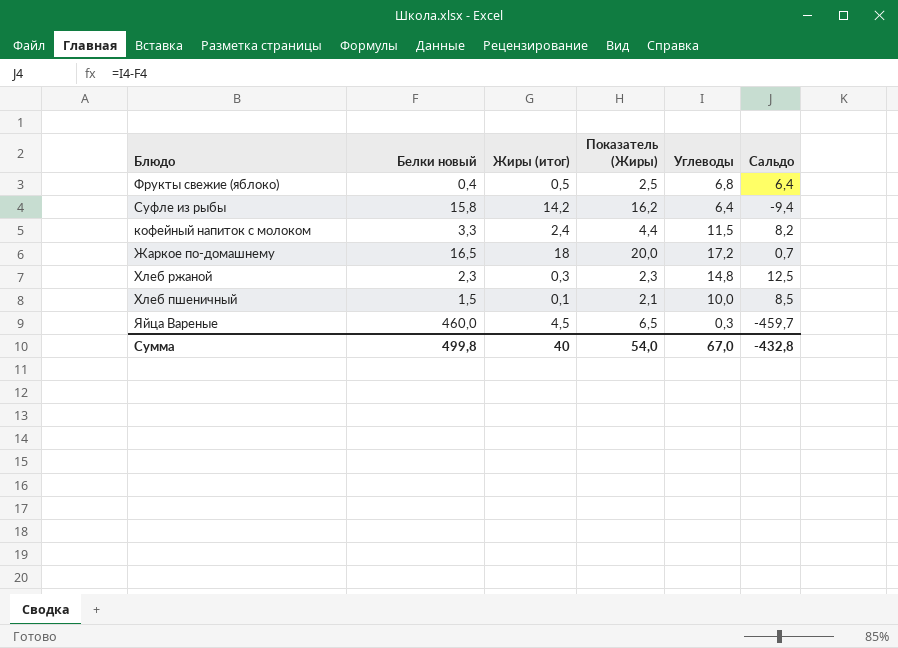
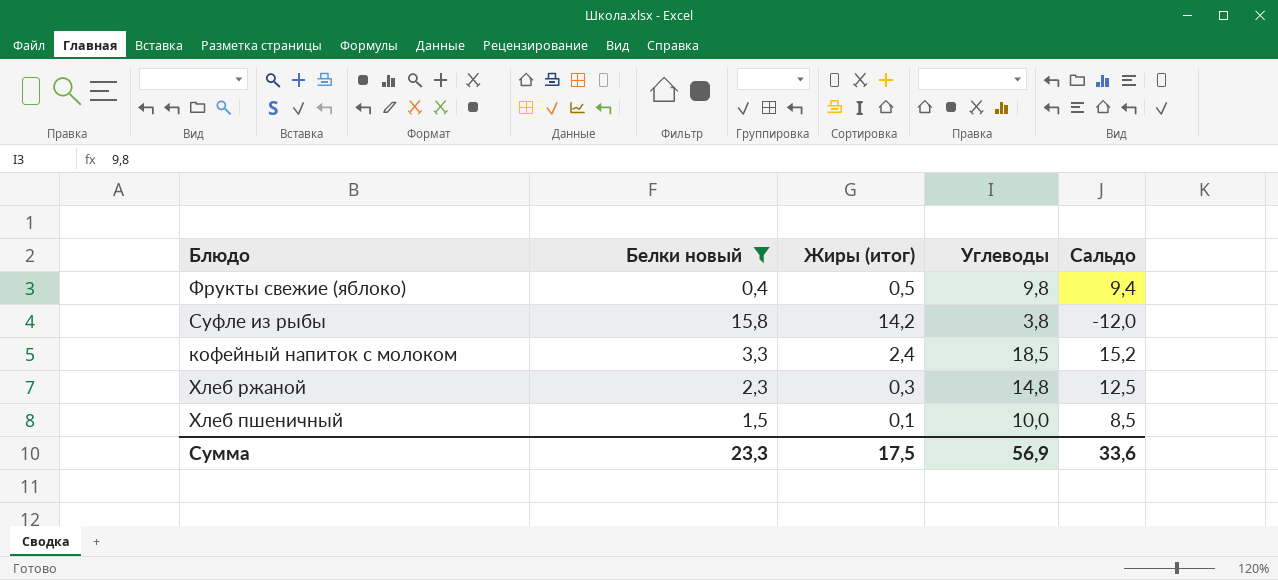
filter: none -> Белки новый <= 15,8
column Показатель (Жиры) | formula: [Жиры (итог)] + 2 -> none
Фрукты свежие (яблоко) | Углеводы: 6,8 -> 9,8
Фрукты свежие (яблоко) | Сальдо: 6,4 -> 9,4
Суфле из рыбы | Углеводы: 6,4 -> 3,8
Суфле из рыбы | Сальдо: -9,4 -> -12,0
кофейный напиток с молоком | Углеводы: 11,5 -> 18,5
кофейный напиток с молоком | Сальдо: 8,2 -> 15,2
Сумма | Белки новый: 499,8 -> 23,3
Сумма | Жиры (итог): 40 -> 17,5
Сумма | Углеводы: 67,0 -> 56,9
Сумма | Сальдо: -432,8 -> 33,6

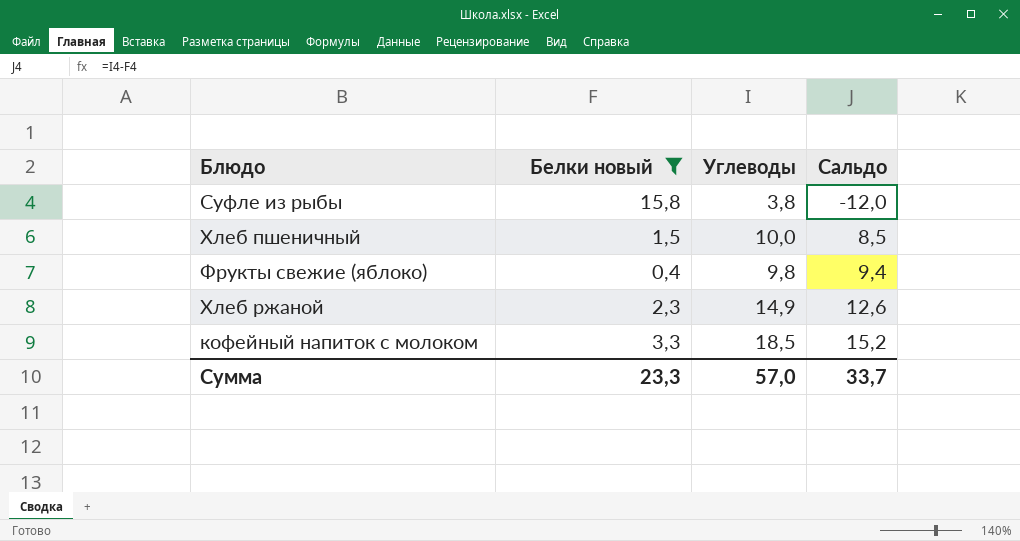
row order: none -> Сальдо ascending
column Жиры (итог) | position: 3 -> none
Хлеб ржаной | Углеводы: 14,8 -> 14,9
Хлеб ржаной | Сальдо: 12,5 -> 12,6
Сумма | Углеводы: 56,9 -> 57,0
Сумма | Сальдо: 33,6 -> 33,7

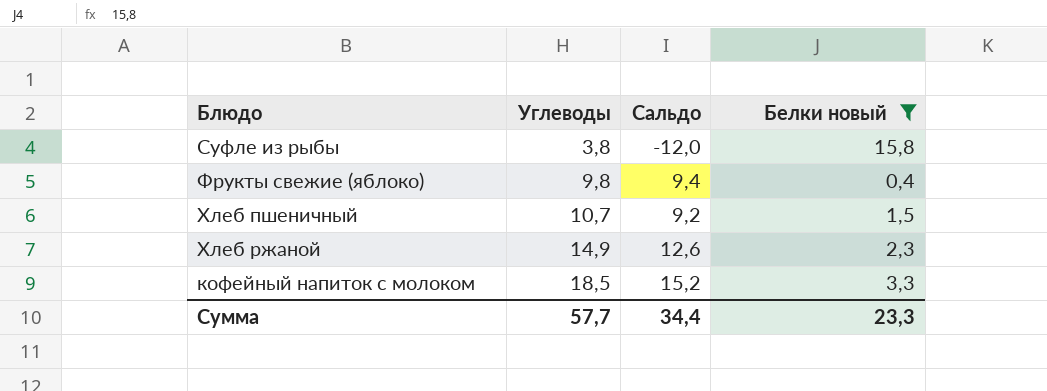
row order: Сальдо ascending -> Углеводы ascending
column Белки новый | position: 2 -> 4
Хлеб пшеничный | Углеводы: 10,0 -> 10,7
Хлеб пшеничный | Сальдо: 8,5 -> 9,2
Сумма | Углеводы: 57,0 -> 57,7
Сумма | Сальдо: 33,7 -> 34,4

